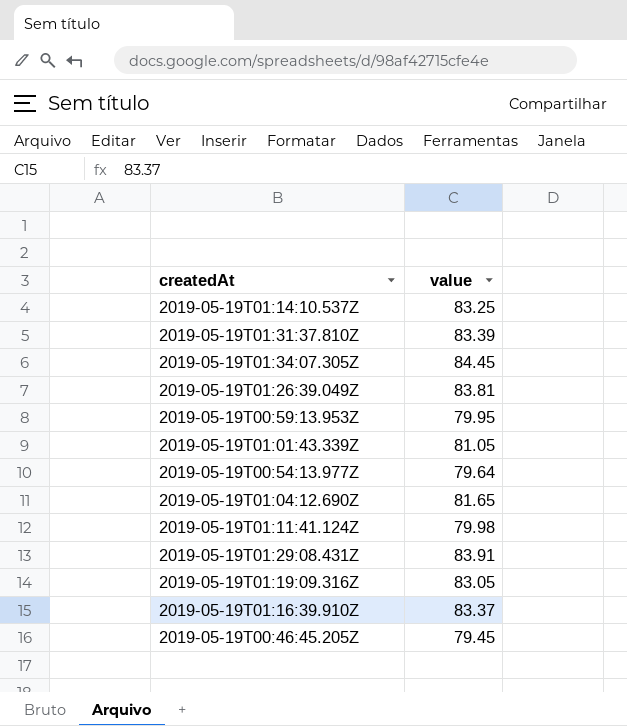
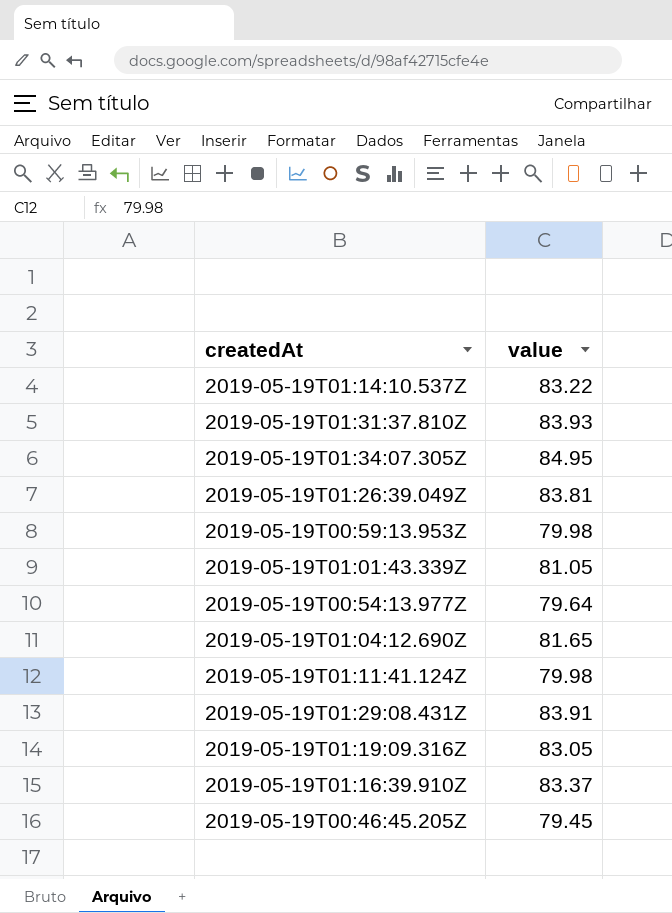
2019-05-19T01:14:10.537Z | value: 83.25 -> 83.22
2019-05-19T01:31:37.810Z | value: 83.39 -> 83.93
2019-05-19T01:34:07.305Z | value: 84.45 -> 84.95
2019-05-19T00:59:13.953Z | value: 79.95 -> 79.98

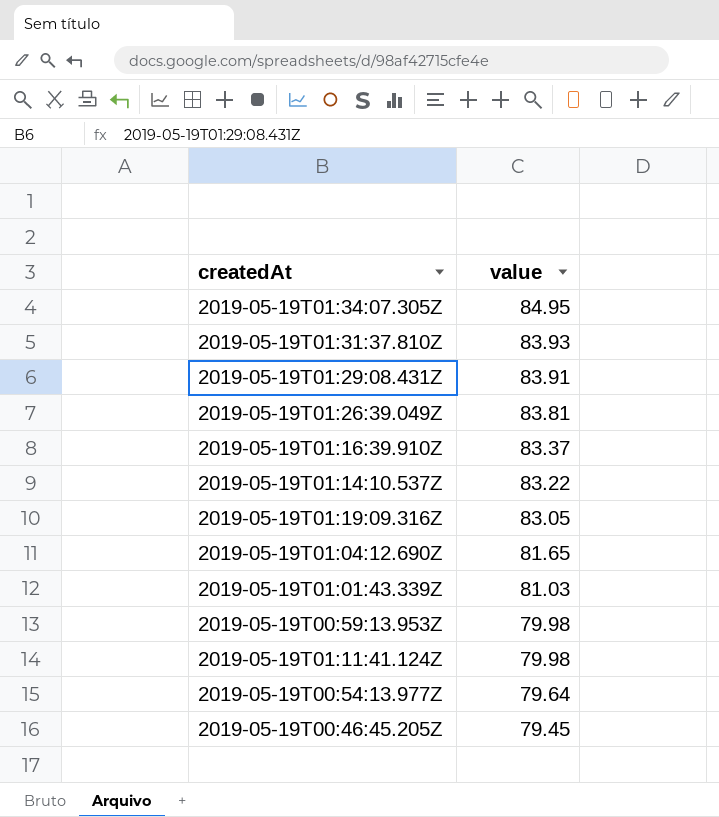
row order: none -> value descending
2019-05-19T01:01:43.339Z | value: 81.05 -> 81.03

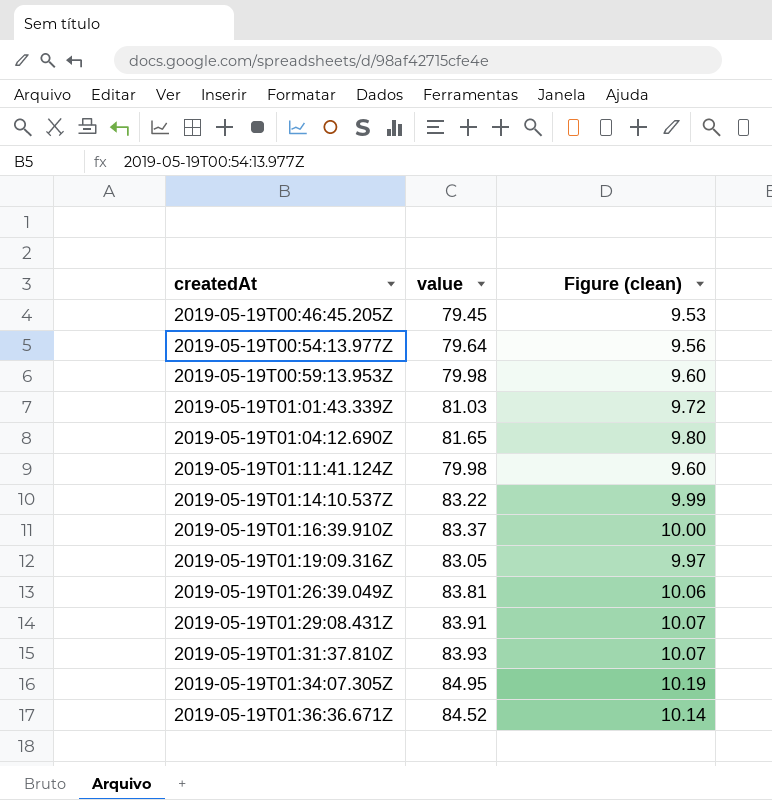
row order: value descending -> createdAt ascending
column Figure (clean) | formula: none -> [value] * 0.12
row 2019-05-19T01:36:36.671Z: none -> 84.52 | 10.14

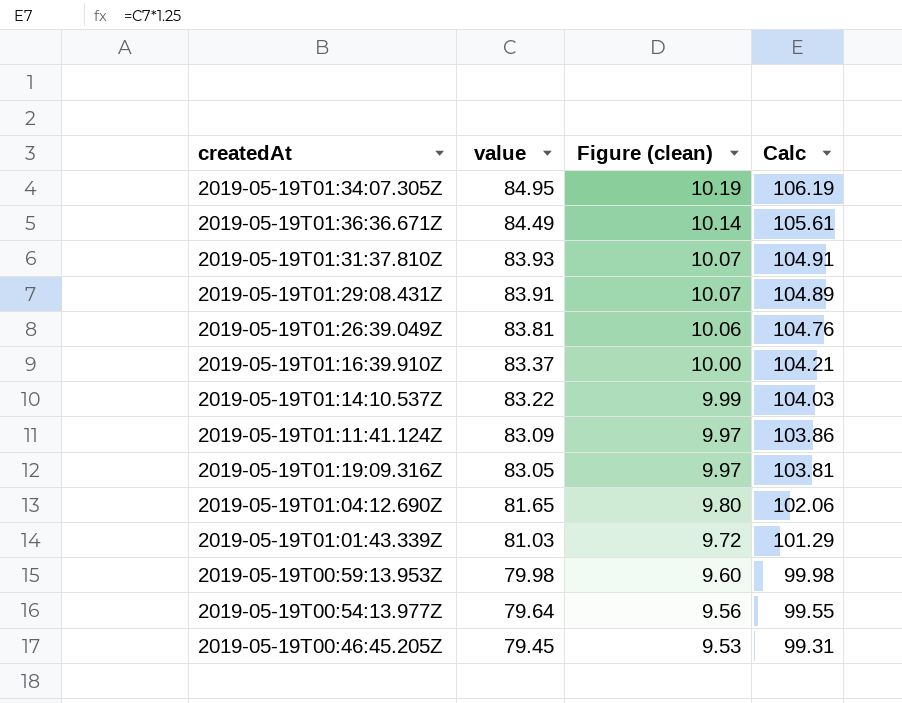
row order: createdAt ascending -> value descending
column Calc | formula: none -> [value] * 1.25
2019-05-19T01:36:36.671Z | value: 84.52 -> 84.49
2019-05-19T01:11:41.124Z | value: 79.98 -> 83.09
2019-05-19T01:11:41.124Z | Figure (clean): 9.60 -> 9.97

